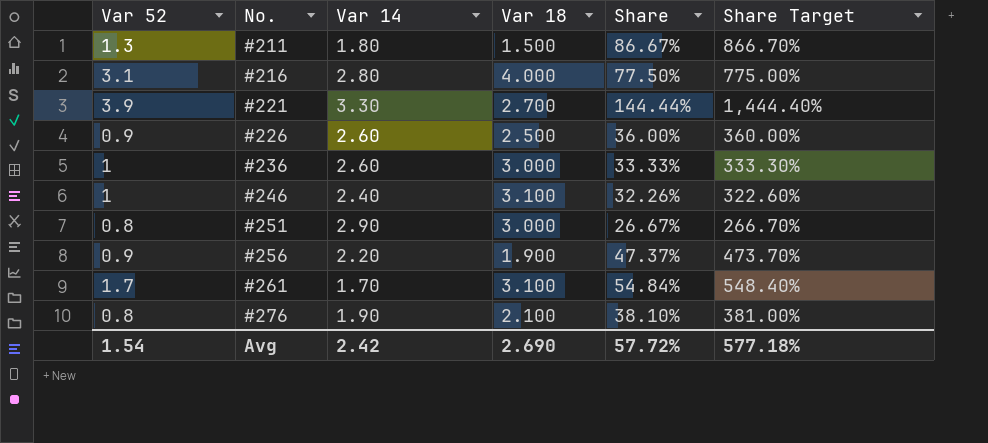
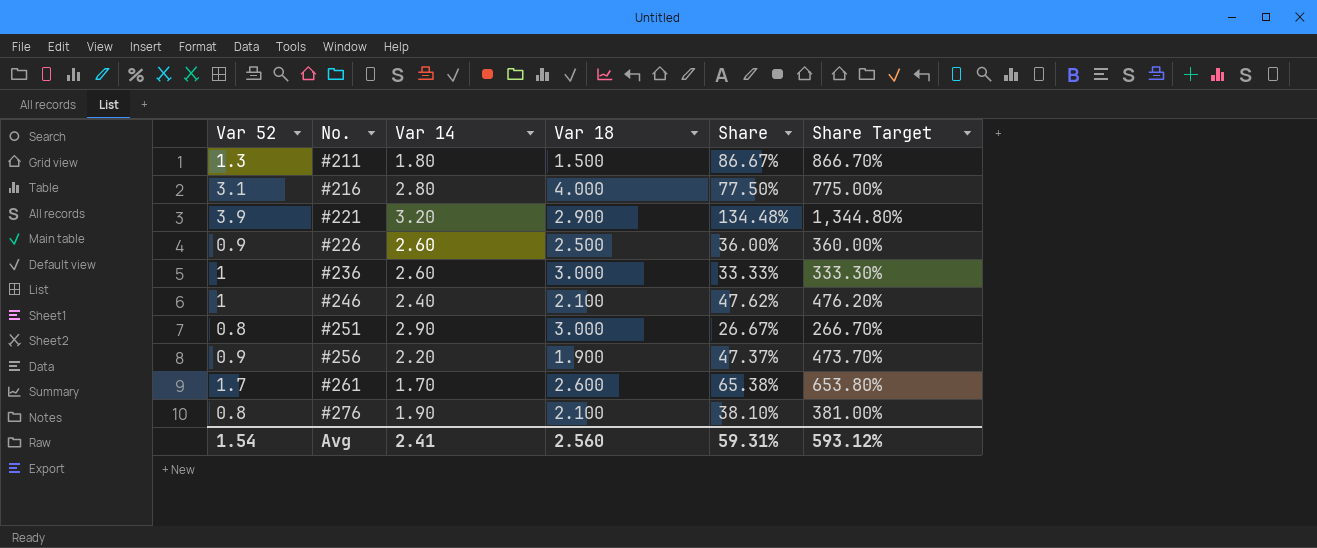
#221 | Var 14: 3.30 -> 3.20
#221 | Var 18: 2.700 -> 2.900
#221 | Share: 144.44% -> 134.48%
#221 | Share Target: 1,444.40% -> 1,344.80%
#246 | Var 18: 3.100 -> 2.100
#246 | Share: 32.26% -> 47.62%
#246 | Share Target: 322.60% -> 476.20%
#261 | Var 18: 3.100 -> 2.600
#261 | Share: 54.84% -> 65.38%
#261 | Share Target: 548.40% -> 653.80%
Avg | Var 14: 2.42 -> 2.41
Avg | Var 18: 2.690 -> 2.560
Avg | Share: 57.72% -> 59.31%
Avg | Share Target: 577.18% -> 593.12%

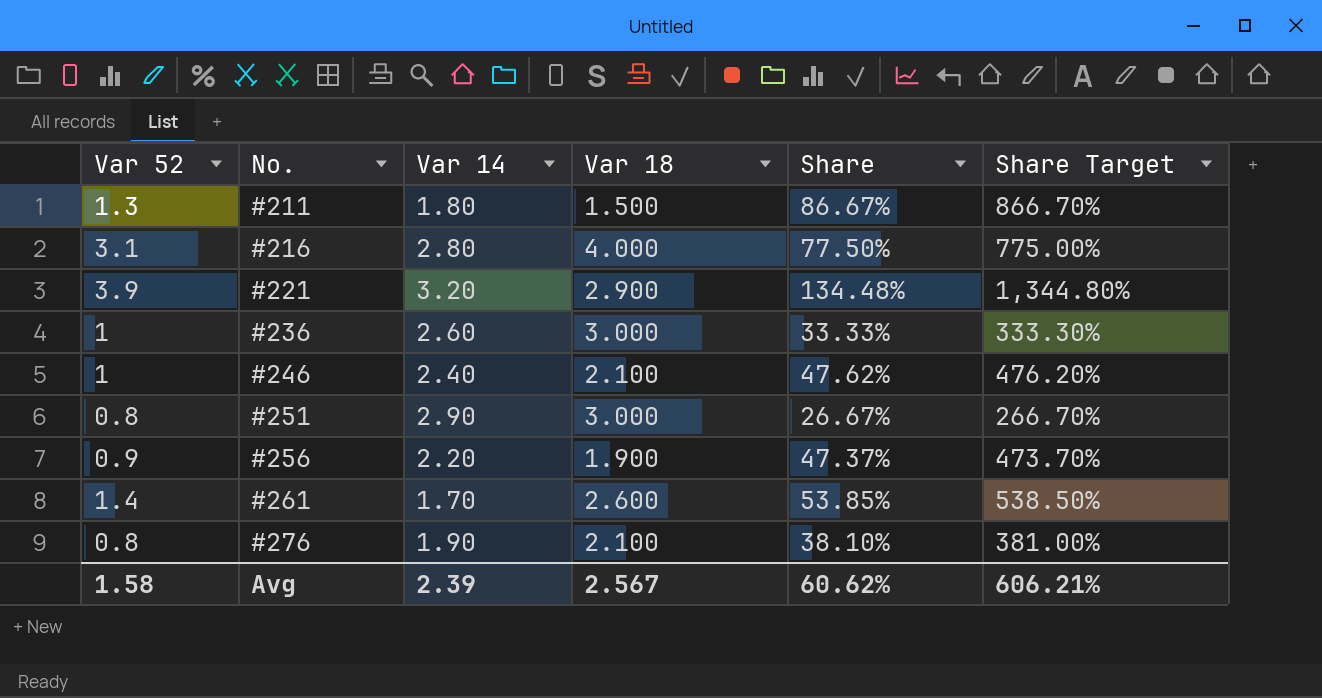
row #226: 0.9 | 2.60 | 2.500 | 36.00% | 360.00% -> none
#261 | Var 52: 1.7 -> 1.4
#261 | Share: 65.38% -> 53.85%
#261 | Share Target: 653.80% -> 538.50%
Avg | Var 52: 1.54 -> 1.58
Avg | Var 14: 2.41 -> 2.39
Avg | Var 18: 2.560 -> 2.567
Avg | Share: 59.31% -> 60.62%
Avg | Share Target: 593.12% -> 606.21%

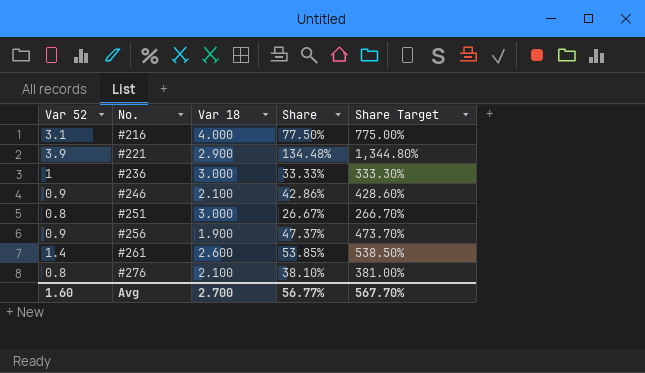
column Var 14 | position: 3 -> none
row #211: 1.3 | 1.80 | 1.500 | 86.67% | 866.70% -> none
#246 | Var 52: 1 -> 0.9
#246 | Share: 47.62% -> 42.86%
#246 | Share Target: 476.20% -> 428.60%
Avg | Var 52: 1.58 -> 1.60
Avg | Var 18: 2.567 -> 2.700
Avg | Share: 60.62% -> 56.77%
Avg | Share Target: 606.21% -> 567.70%

